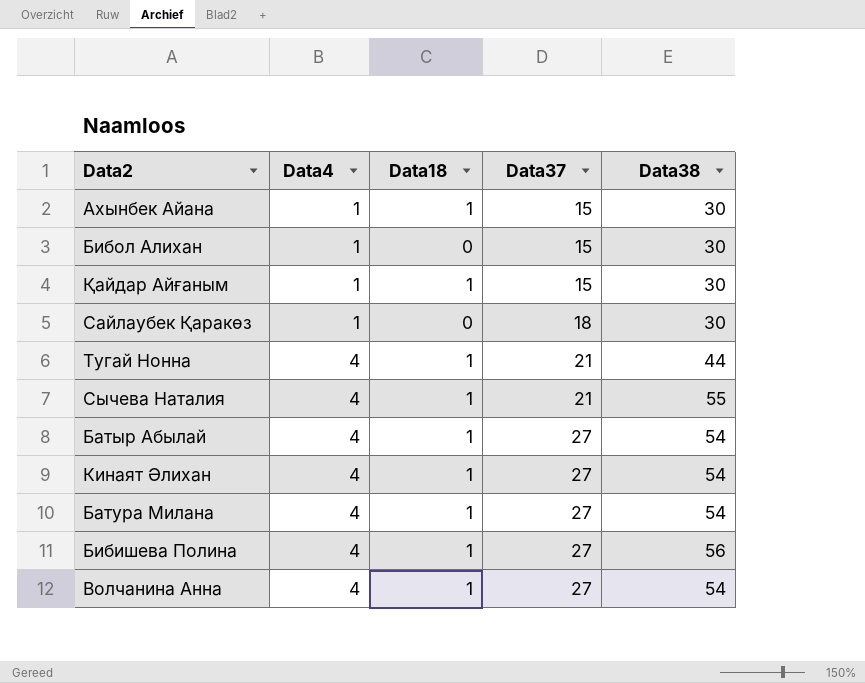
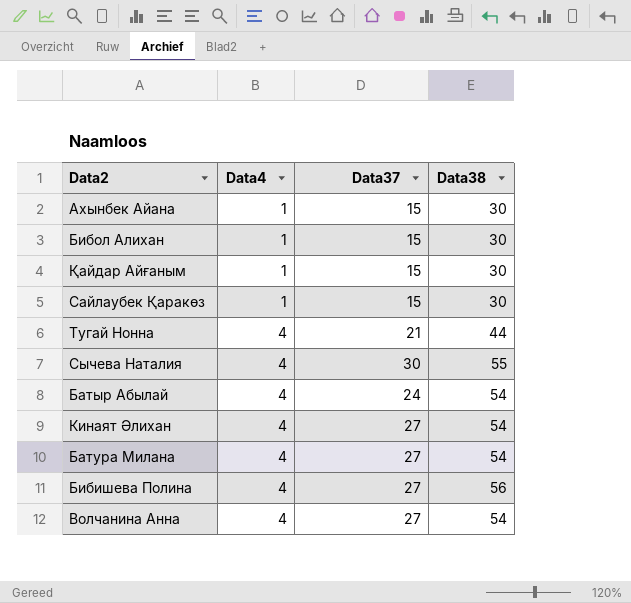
column Data18 | position: 3 -> none
Сайлаубек Қаракөз | Data37: 18 -> 15
Сычева Наталия | Data37: 21 -> 30
Батыр Абылай | Data37: 27 -> 24

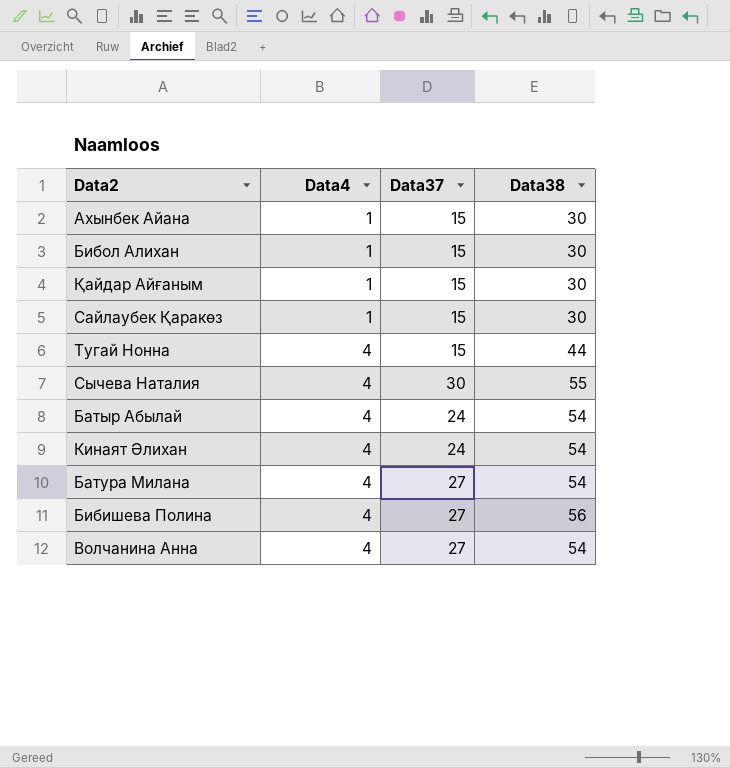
Тугай Нонна | Data37: 21 -> 15
Кинаят Әлихан | Data37: 27 -> 24

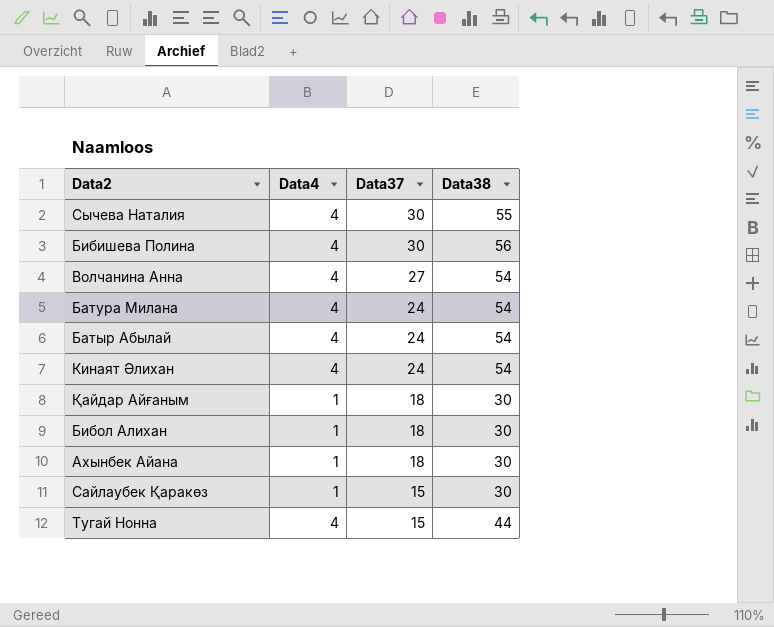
row order: Data4 ascending -> Data37 descending
Бибишева Полина | Data37: 27 -> 30
Батура Милана | Data37: 27 -> 24
Қайдар Айғаным | Data37: 15 -> 18
Бибол Алихан | Data37: 15 -> 18
Ахынбек Айана | Data37: 15 -> 18

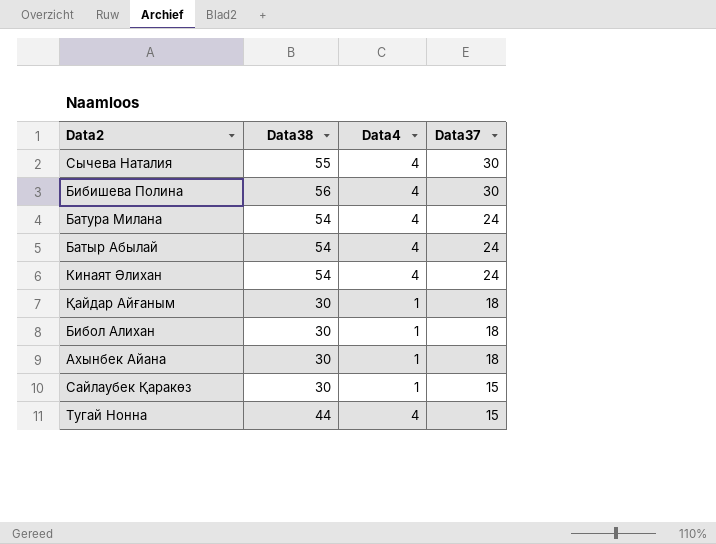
column Data38 | position: 4 -> 2
row Волчанина Анна: 4 | 27 | 54 -> none

